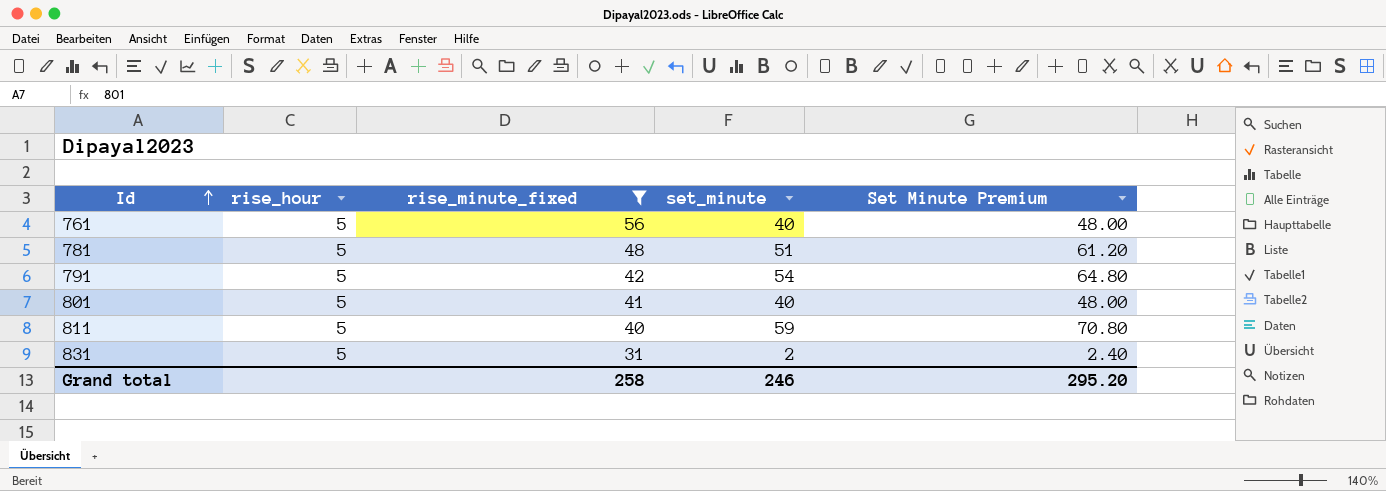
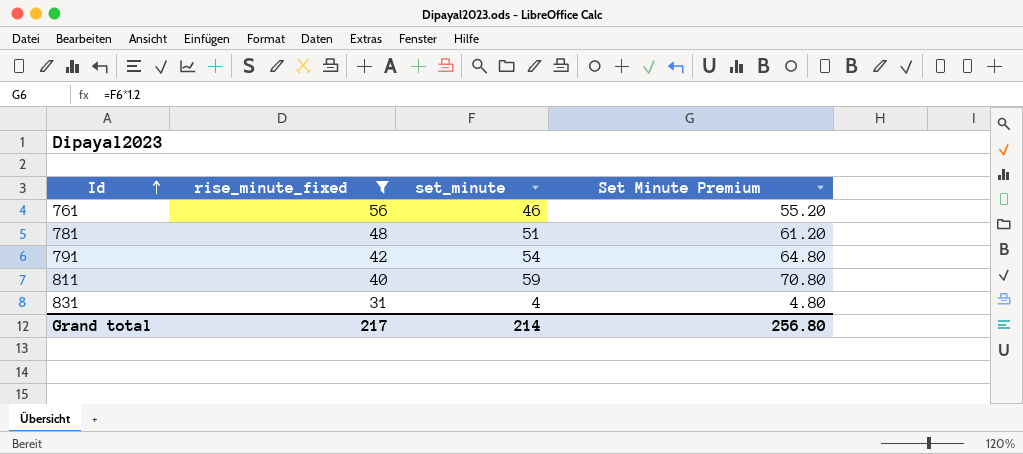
column rise_hour | position: 2 -> none
row 801: 5 | 41 | 40 | 48.00 -> none
761 | set_minute: 40 -> 46
761 | Set Minute Premium: 48.00 -> 55.20
831 | set_minute: 2 -> 4
831 | Set Minute Premium: 2.40 -> 4.80
Grand total | rise_minute_fixed: 258 -> 217
Grand total | set_minute: 246 -> 214
Grand total | Set Minute Premium: 295.20 -> 256.80

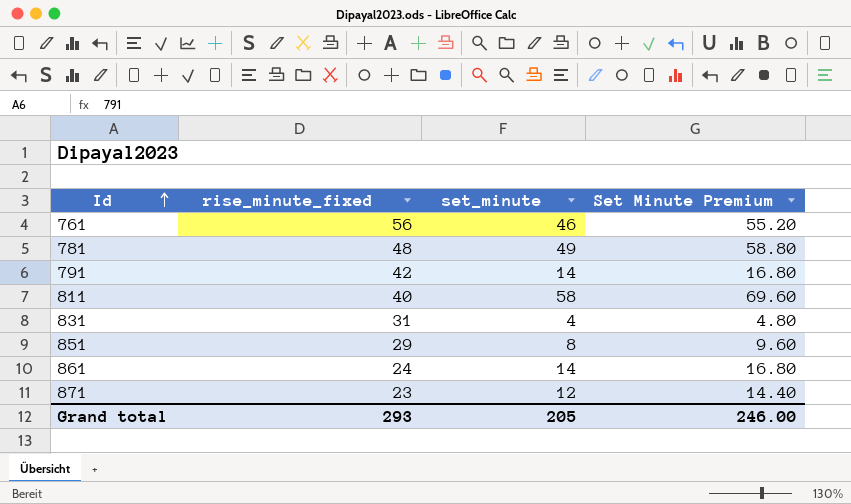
filter: rise_minute_fixed >= 31 -> none
781 | set_minute: 51 -> 49
781 | Set Minute Premium: 61.20 -> 58.80
791 | set_minute: 54 -> 14
791 | Set Minute Premium: 64.80 -> 16.80
811 | set_minute: 59 -> 58
811 | Set Minute Premium: 70.80 -> 69.60
Grand total | rise_minute_fixed: 217 -> 293
Grand total | set_minute: 214 -> 205
Grand total | Set Minute Premium: 256.80 -> 246.00

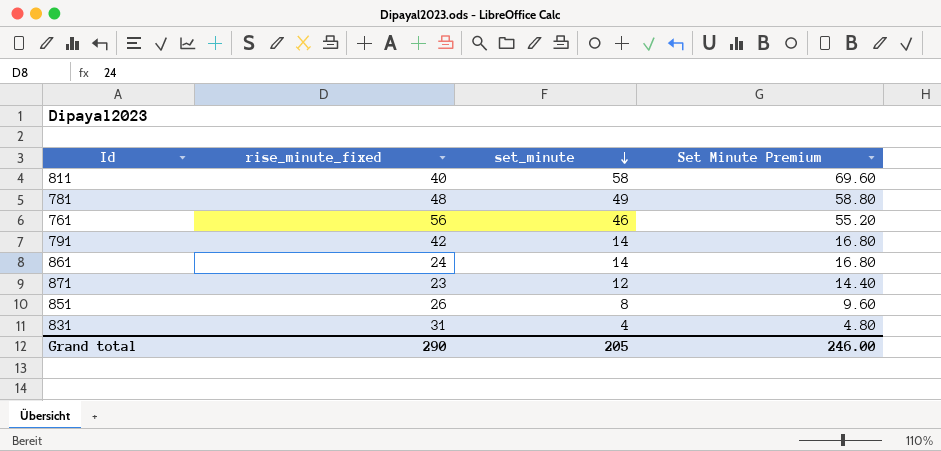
row order: Id ascending -> set_minute descending
851 | rise_minute_fixed: 29 -> 26
Grand total | rise_minute_fixed: 293 -> 290

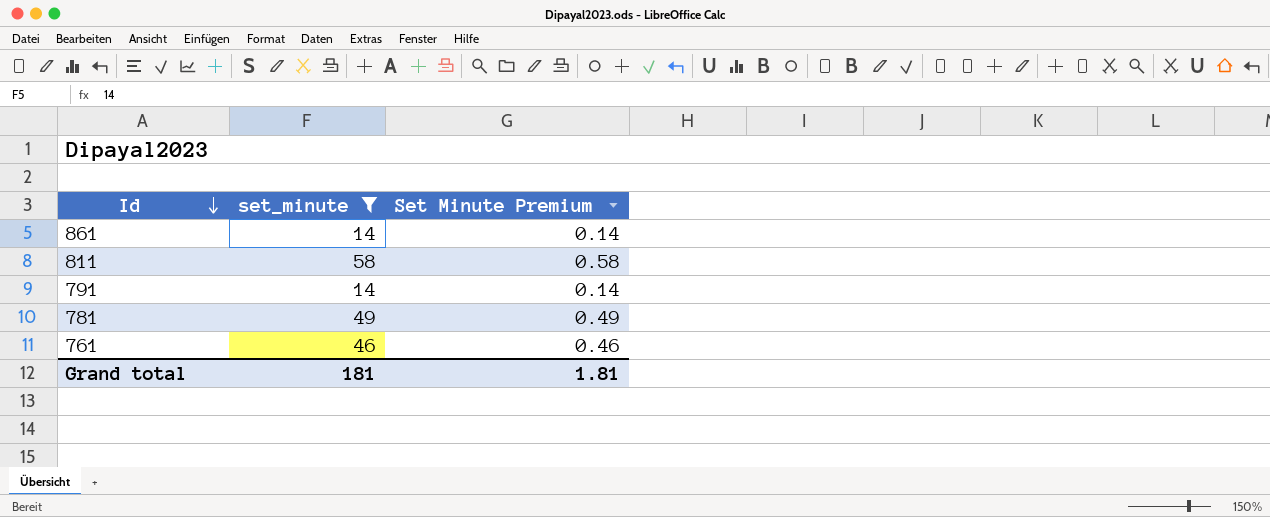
filter: none -> set_minute >= 14
row order: set_minute descending -> Id descending
column rise_minute_fixed | position: 2 -> none
column Set Minute Premium | formula: [set_minute] * 1.2 -> [set_minute] * 0.01
Grand total | set_minute: 205 -> 181
Grand total | Set Minute Premium: 246.00 -> 1.81

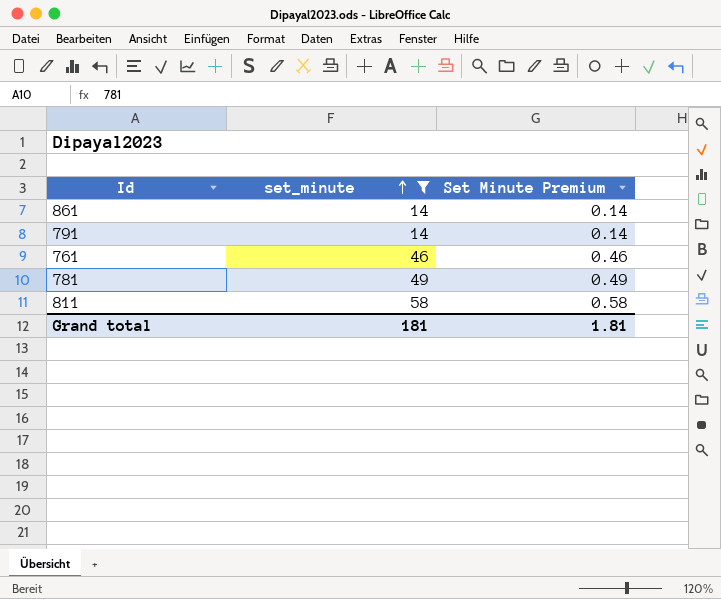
row order: Id descending -> set_minute ascending

